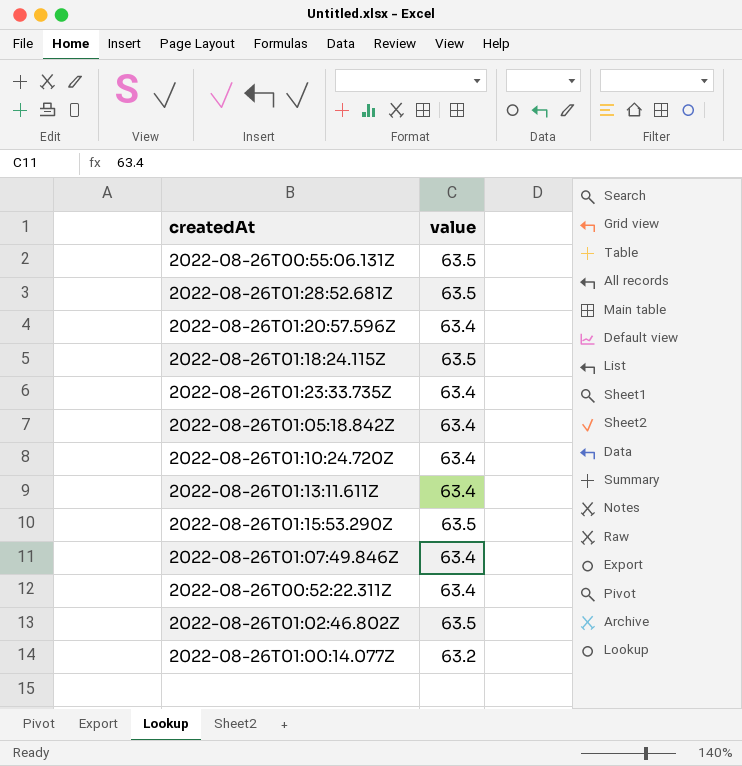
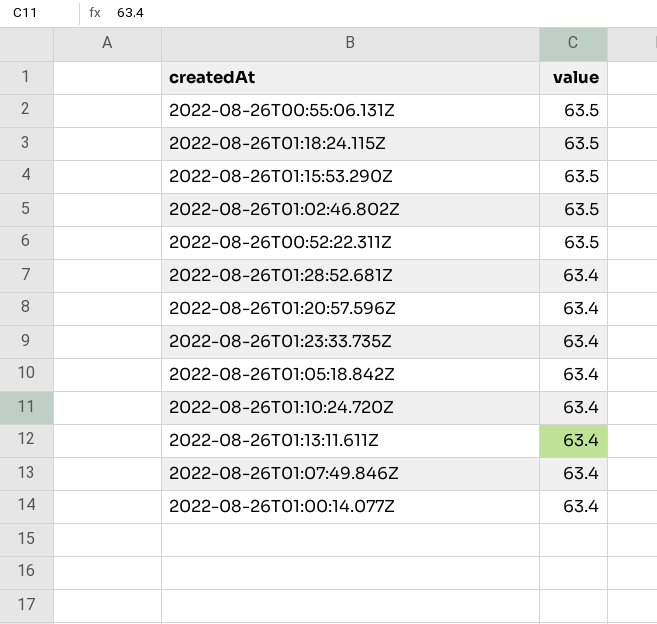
row order: none -> value descending
2022-08-26T00:52:22.311Z | value: 63.4 -> 63.5
2022-08-26T01:28:52.681Z | value: 63.5 -> 63.4
2022-08-26T01:00:14.077Z | value: 63.2 -> 63.4

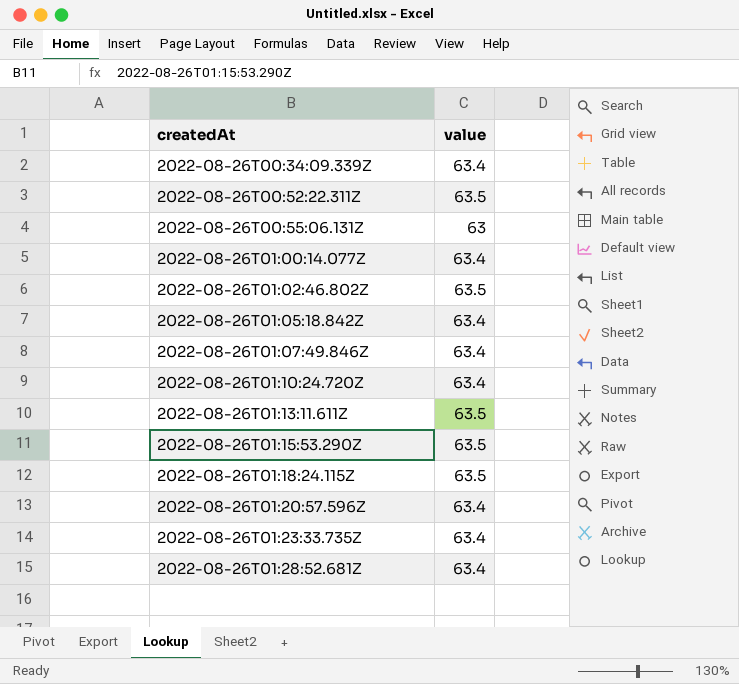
row order: value descending -> createdAt ascending
row 2022-08-26T00:34:09.339Z: none -> 63.4
2022-08-26T00:55:06.131Z | value: 63.5 -> 63
2022-08-26T01:13:11.611Z | value: 63.4 -> 63.5

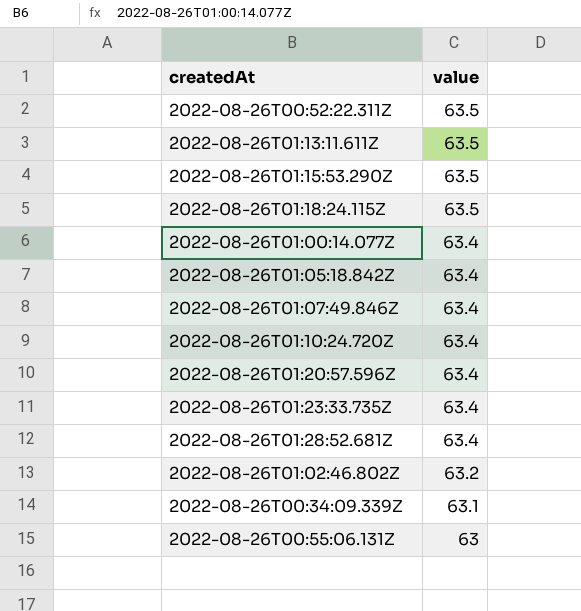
row order: createdAt ascending -> value descending
2022-08-26T01:02:46.802Z | value: 63.5 -> 63.2
2022-08-26T00:34:09.339Z | value: 63.4 -> 63.1

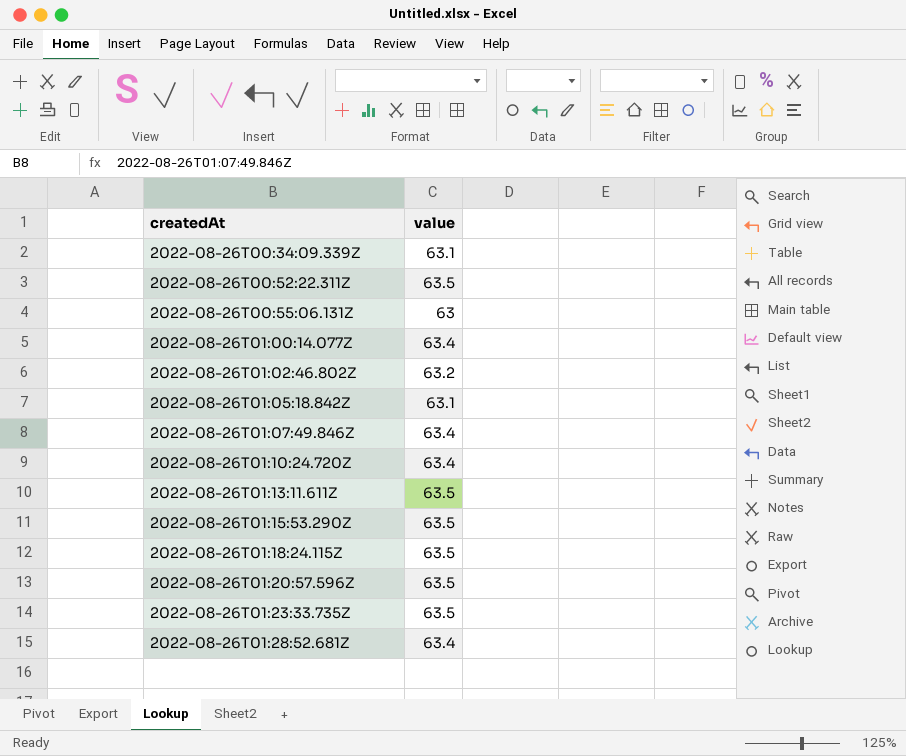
row order: value descending -> createdAt ascending
2022-08-26T01:05:18.842Z | value: 63.4 -> 63.1
2022-08-26T01:20:57.596Z | value: 63.4 -> 63.5
2022-08-26T01:23:33.735Z | value: 63.4 -> 63.5

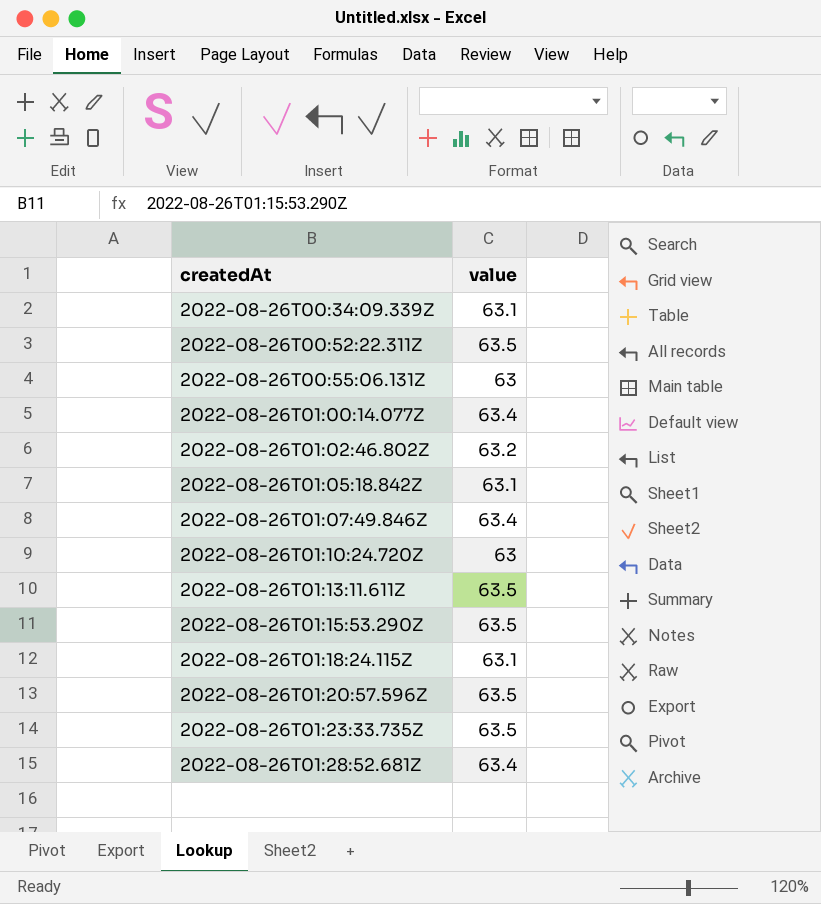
2022-08-26T01:10:24.720Z | value: 63.4 -> 63
2022-08-26T01:18:24.115Z | value: 63.5 -> 63.1

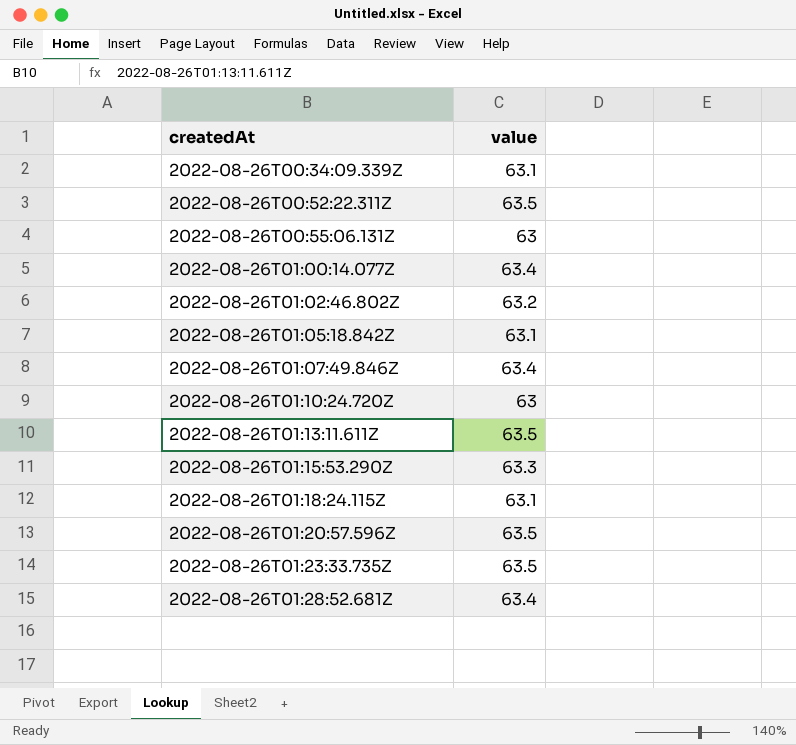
2022-08-26T01:15:53.290Z | value: 63.5 -> 63.3

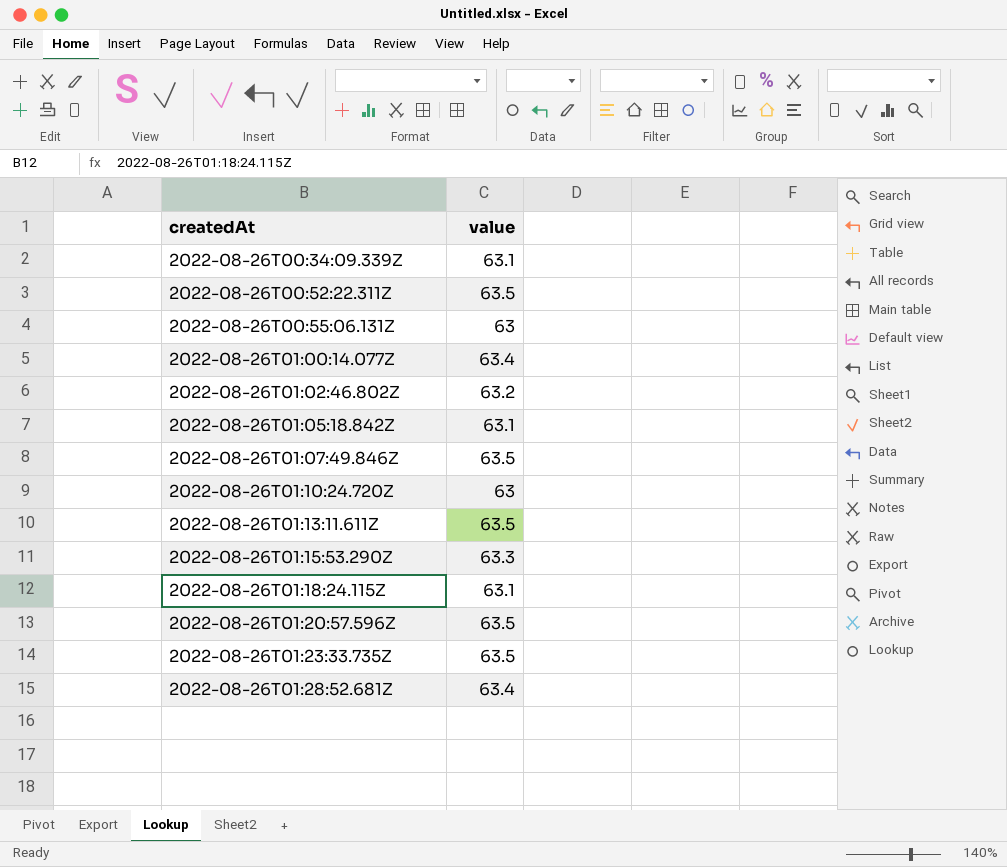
2022-08-26T01:07:49.846Z | value: 63.4 -> 63.5

